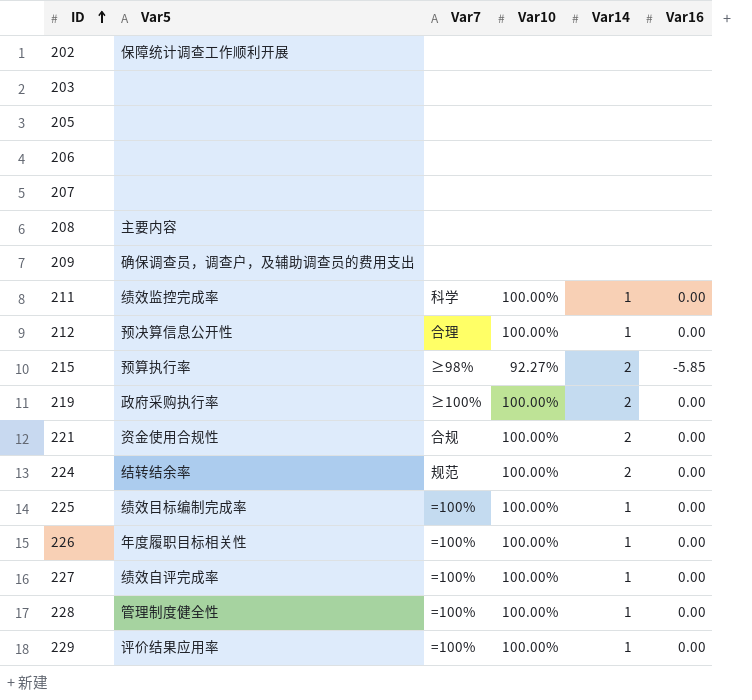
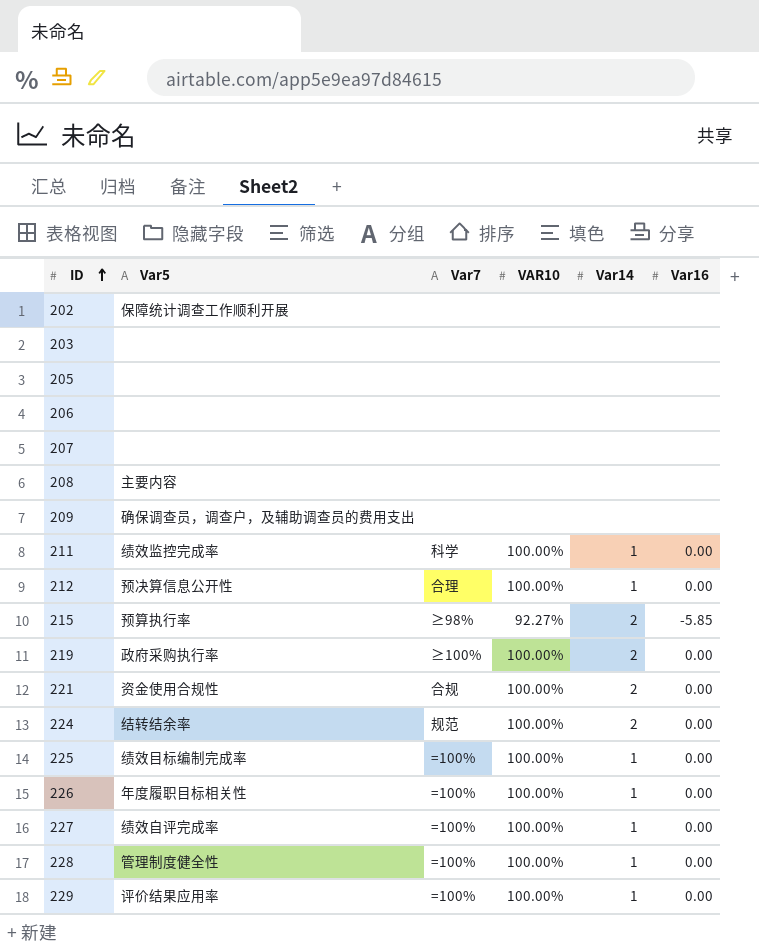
column name: Var10 -> VAR10

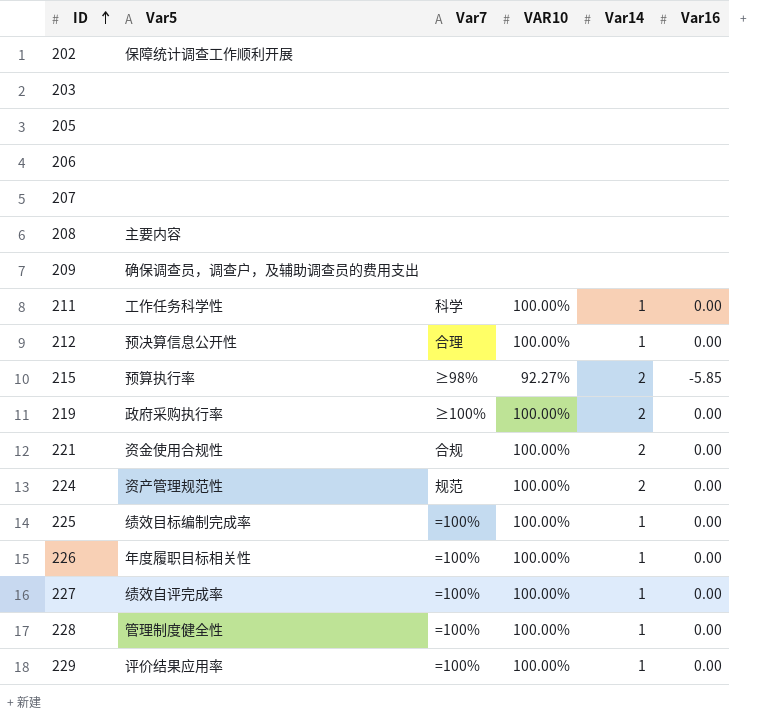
211 | Var5: 绩效监控完成率 -> 工作任务科学性
224 | Var5: 结转结余率 -> 资产管理规范性

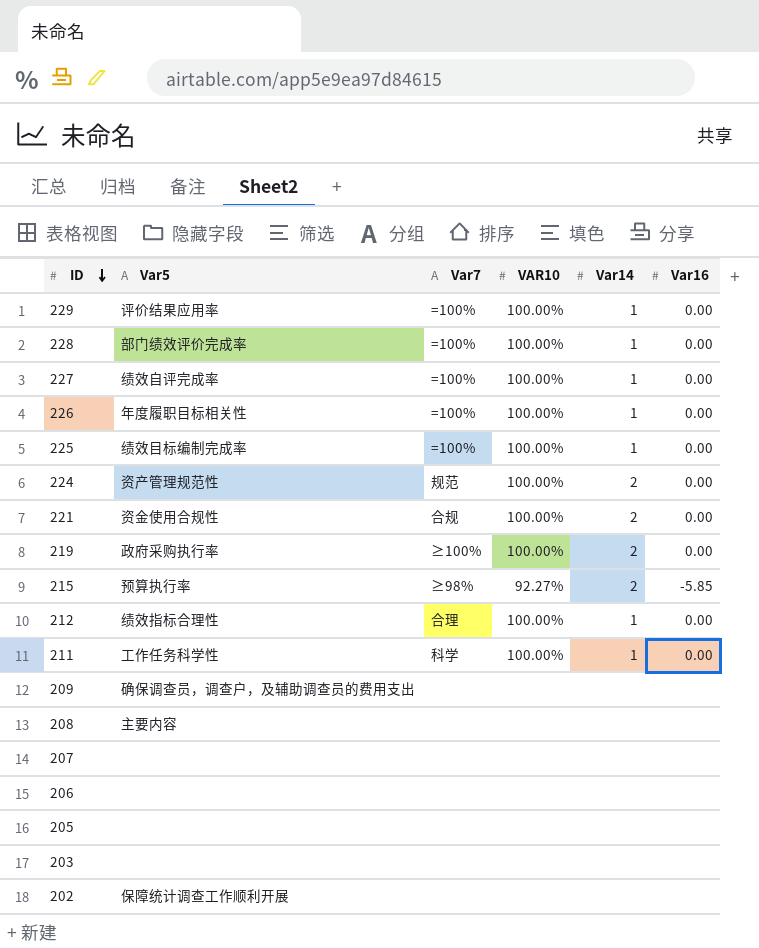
row order: ID ascending -> ID descending
228 | Var5: 管理制度健全性 -> 部门绩效评价完成率
212 | Var5: 预决算信息公开性 -> 绩效指标合理性

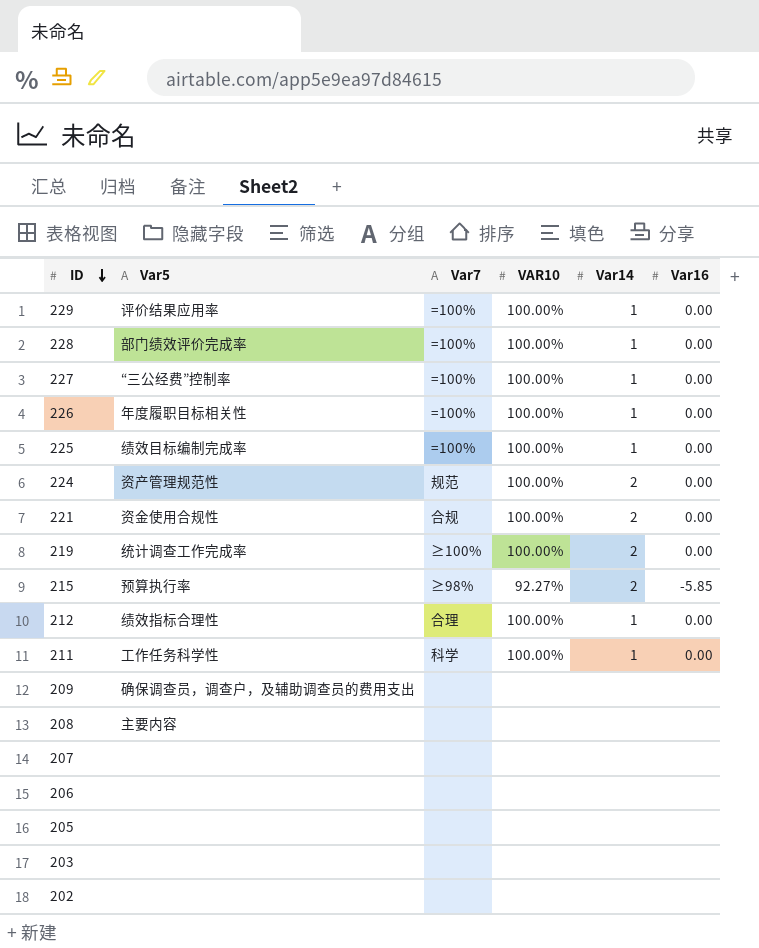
227 | Var5: 绩效自评完成率 -> “三公经费”控制率
219 | Var5: 政府采购执行率 -> 统计调查工作完成率
202 | Var5: 保障统计调查工作顺利开展 -> none

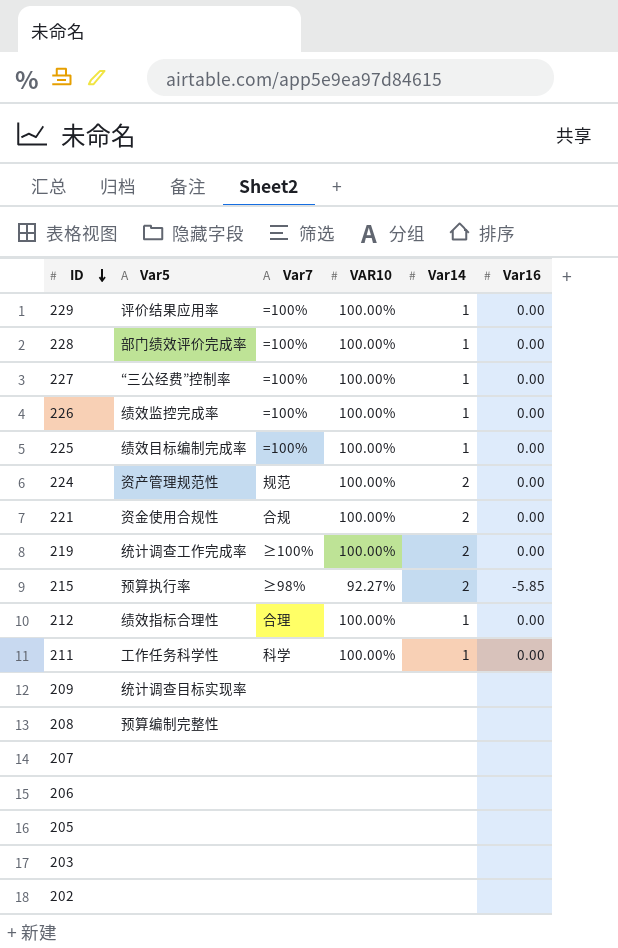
226 | Var5: 年度履职目标相关性 -> 绩效监控完成率
209 | Var5: 确保调查员，调查户，及辅助调查员的费用支出 -> 统计调查目标实现率
208 | Var5: 主要内容 -> 预算编制完整性

